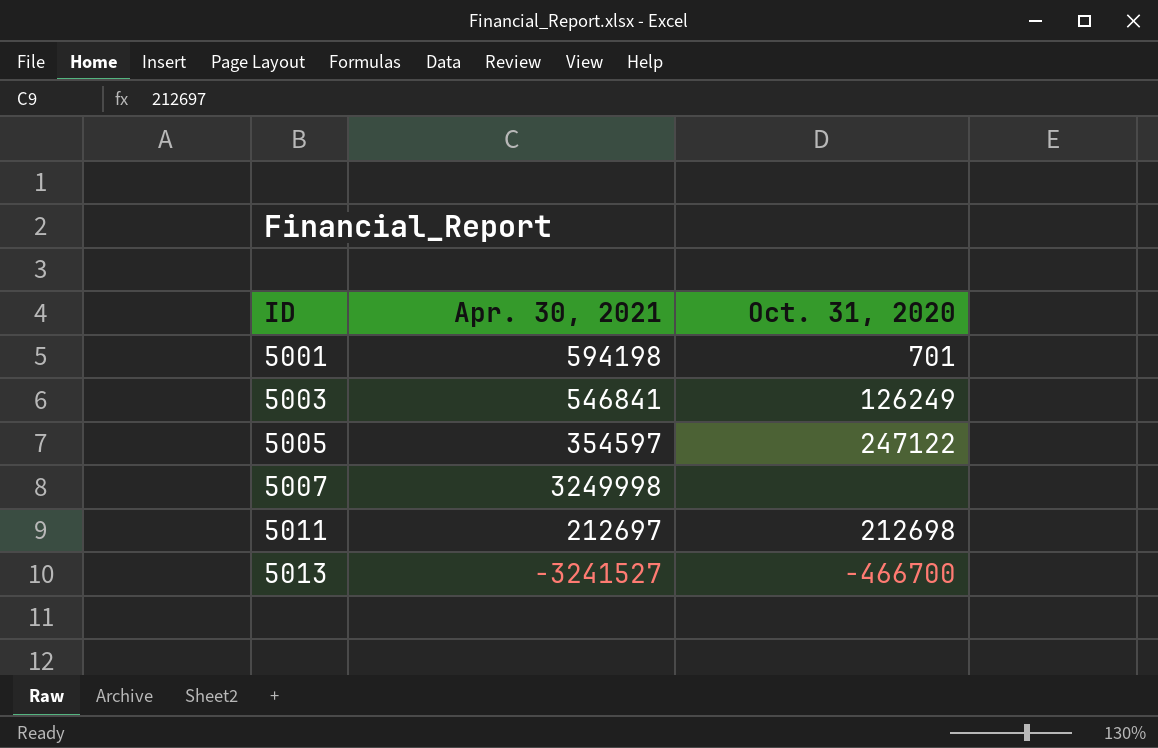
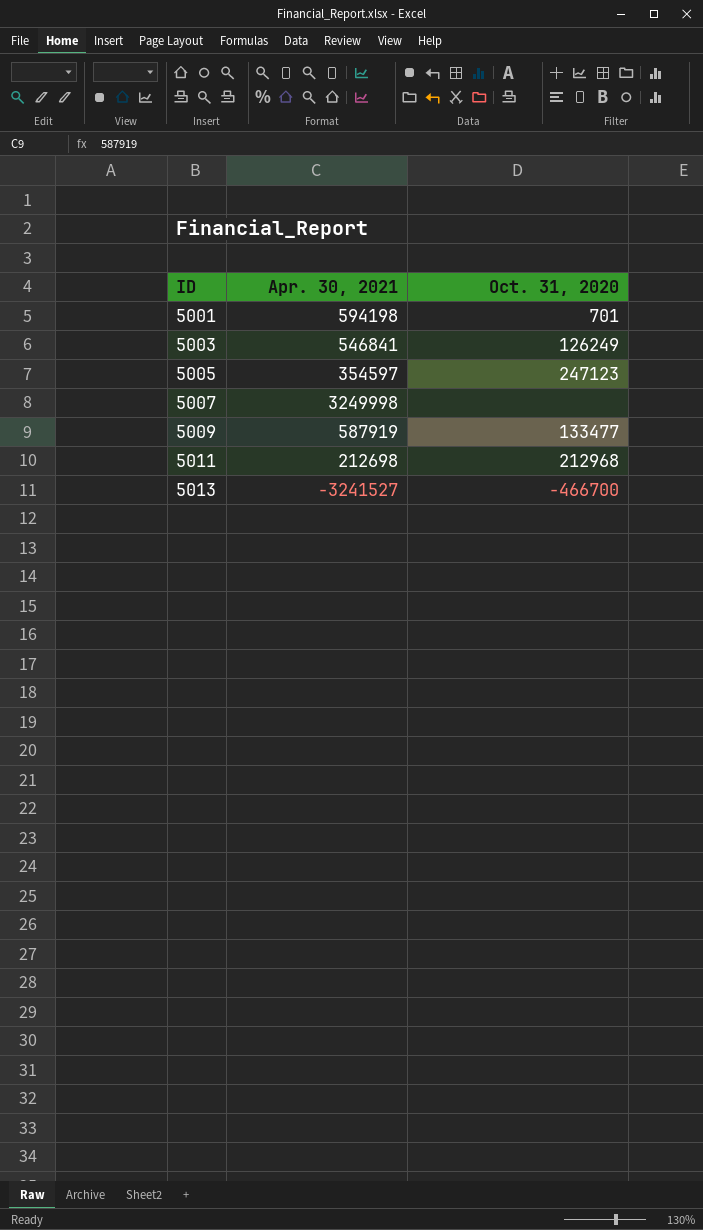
5005 | Oct. 31, 2020: 247122 -> 247123
row 5009: none -> 587919 | 133477
5011 | Apr. 30, 2021: 212697 -> 212698
5011 | Oct. 31, 2020: 212698 -> 212968

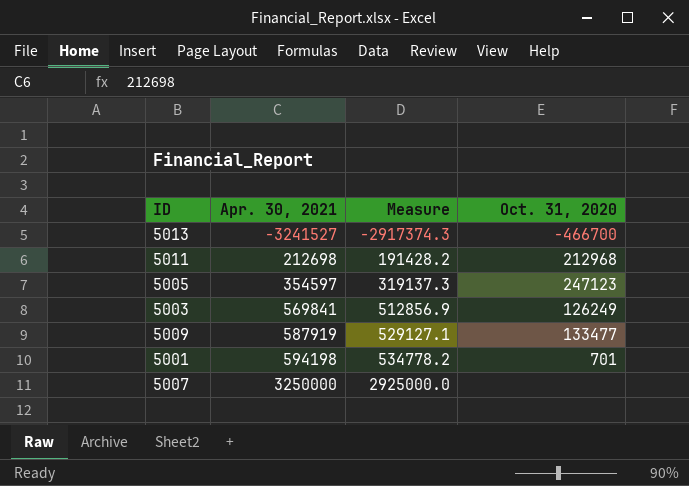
row order: ID ascending -> Apr. 30, 2021 ascending
column Measure | formula: none -> [Apr. 30, 2021] * 0.9
5003 | Apr. 30, 2021: 546841 -> 569841
5007 | Apr. 30, 2021: 3249998 -> 3250000

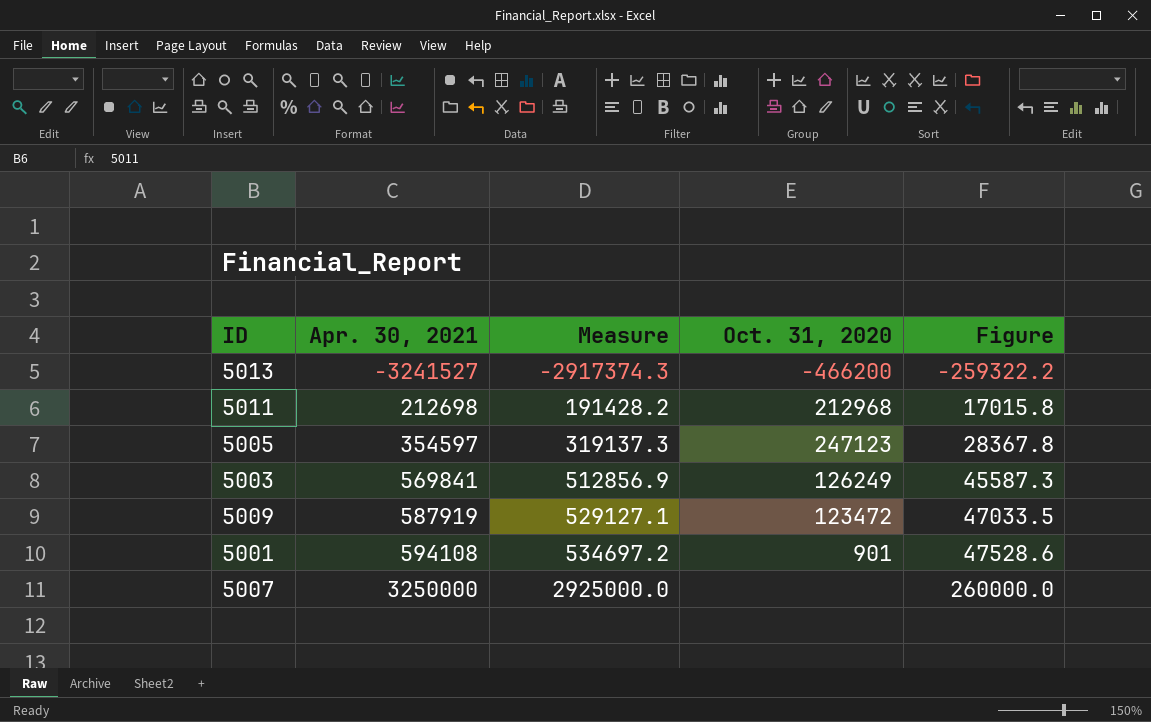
column Figure | formula: none -> [Apr. 30, 2021] * 0.08
5013 | Oct. 31, 2020: -466700 -> -466200
5009 | Oct. 31, 2020: 133477 -> 123472
5001 | Apr. 30, 2021: 594198 -> 594108
5001 | Measure: 534778.2 -> 534697.2
5001 | Oct. 31, 2020: 701 -> 901

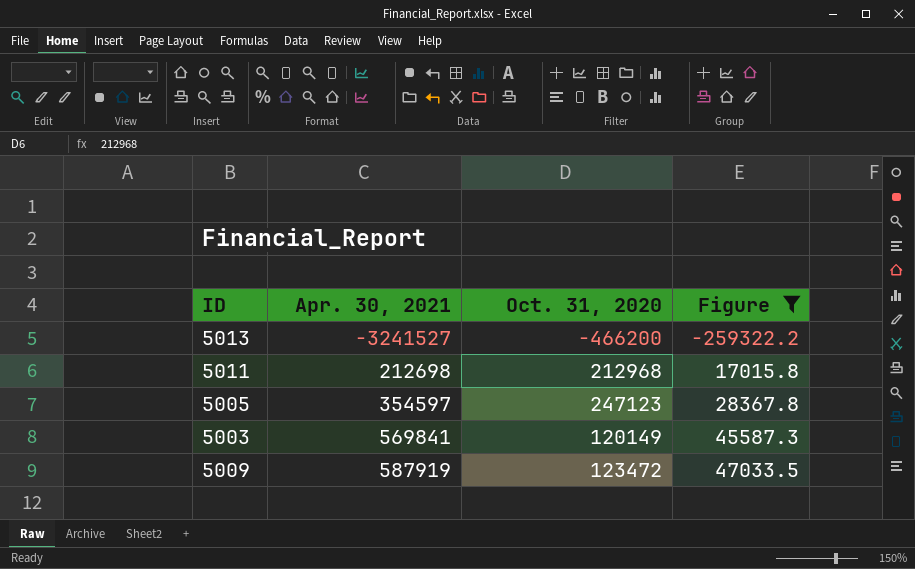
filter: none -> Figure <= 47033.5
column Measure | formula: [Apr. 30, 2021] * 0.9 -> none
5003 | Oct. 31, 2020: 126249 -> 120149

